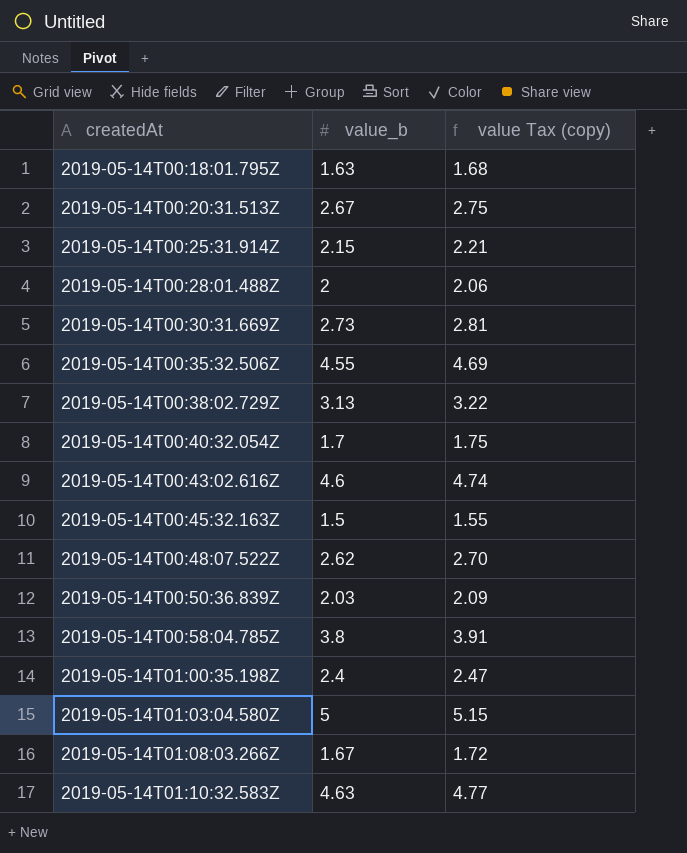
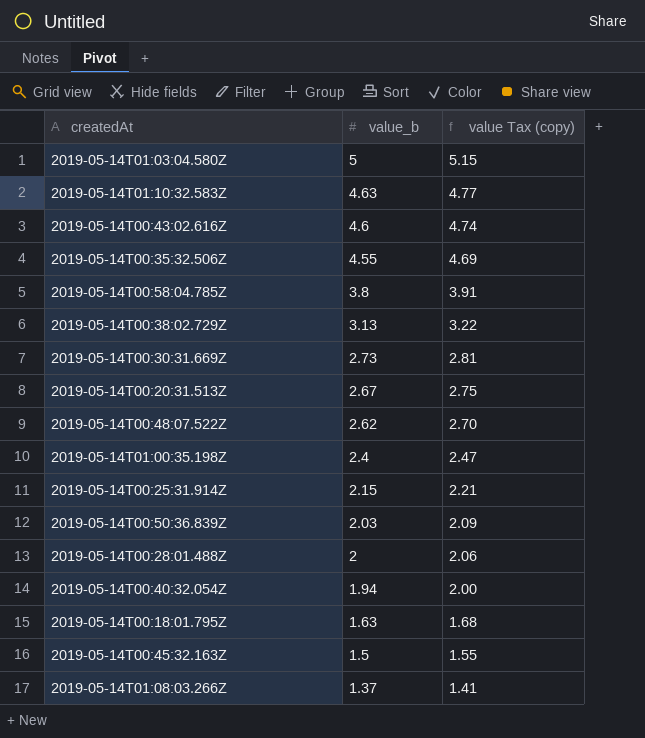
row order: createdAt ascending -> value_b descending
2019-05-14T00:40:32.054Z | value_b: 1.7 -> 1.94
2019-05-14T00:40:32.054Z | value Tax (copy): 1.75 -> 2.00
2019-05-14T01:08:03.266Z | value_b: 1.67 -> 1.37
2019-05-14T01:08:03.266Z | value Tax (copy): 1.72 -> 1.41

